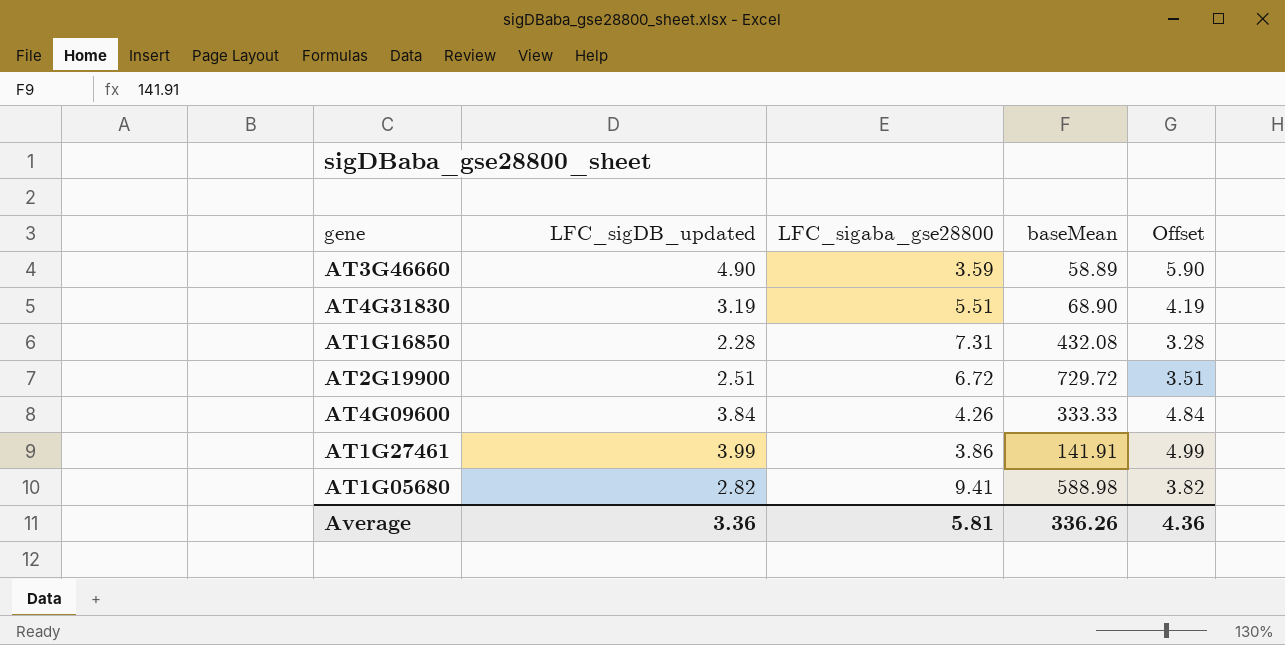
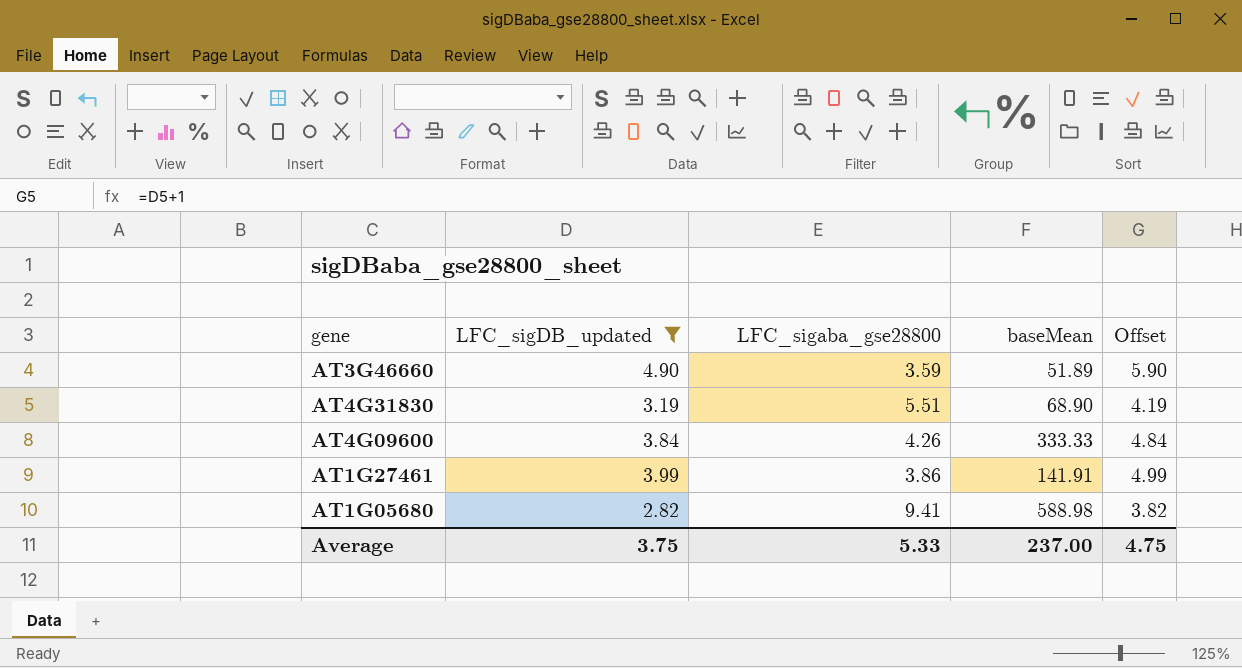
filter: none -> LFC_sigDB_updated >= 2.82
AT3G46660 | baseMean: 58.89 -> 51.89
Average | LFC_sigDB_updated: 3.36 -> 3.75
Average | LFC_sigaba_gse28800: 5.81 -> 5.33
Average | baseMean: 336.26 -> 237.00
Average | Offset: 4.36 -> 4.75

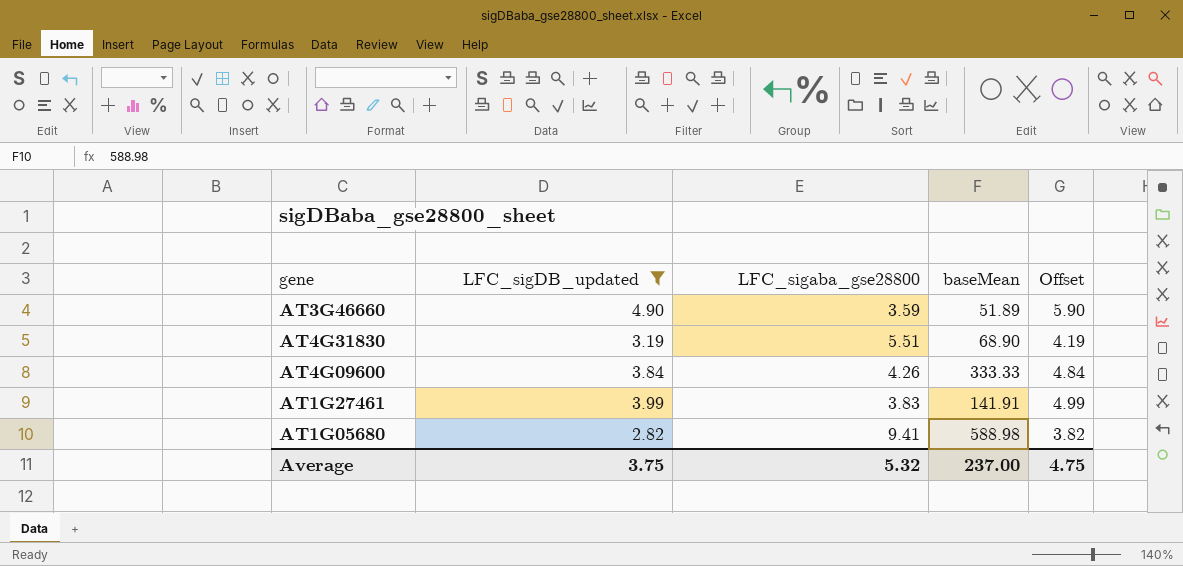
AT1G27461 | LFC_sigaba_gse28800: 3.86 -> 3.83
Average | LFC_sigaba_gse28800: 5.33 -> 5.32

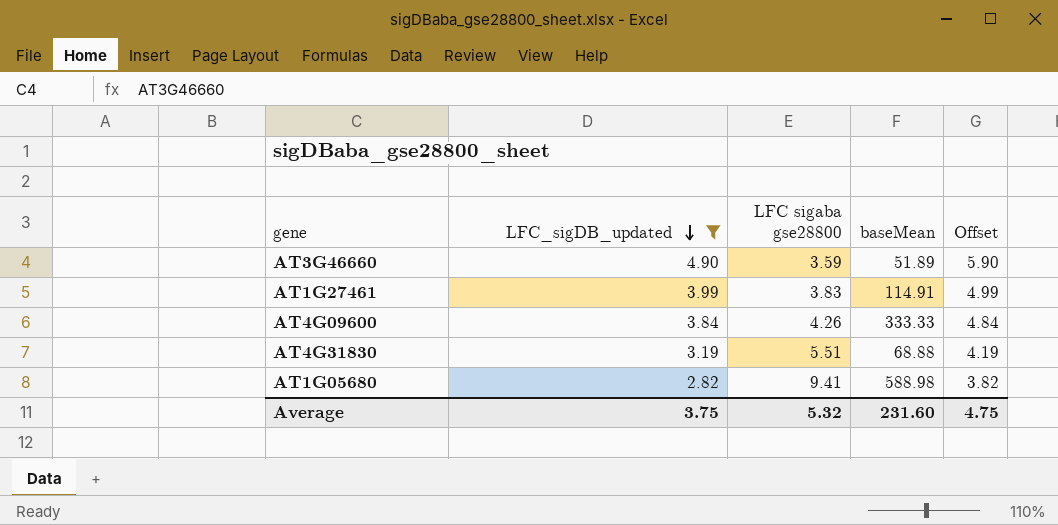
row order: none -> LFC_sigDB_updated descending
column name: LFC_sigaba_gse28800 -> LFC sigaba gse28800
AT1G27461 | baseMean: 141.91 -> 114.91
AT4G31830 | baseMean: 68.90 -> 68.88
Average | baseMean: 237.00 -> 231.60

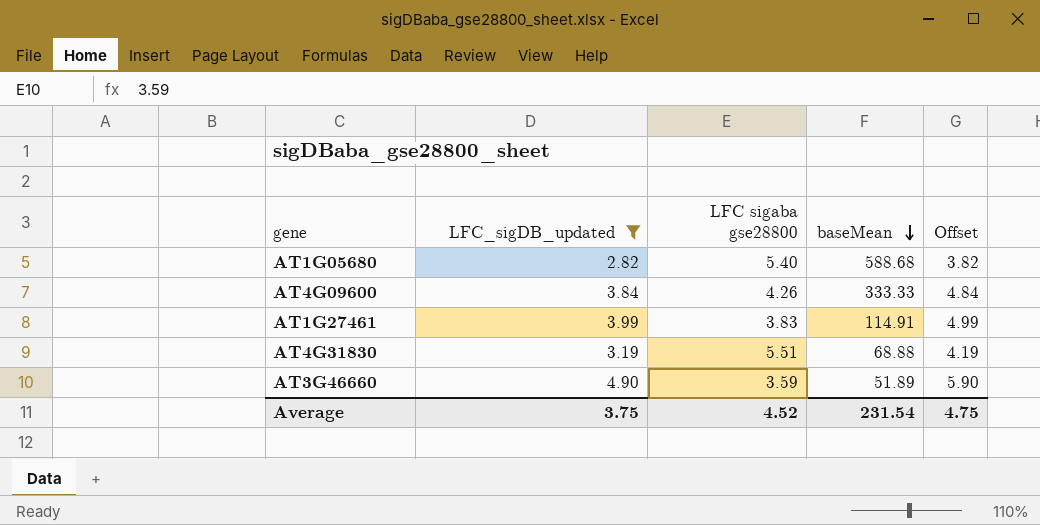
row order: LFC_sigDB_updated descending -> baseMean descending
AT1G05680 | LFC sigaba gse28800: 9.41 -> 5.40
AT1G05680 | baseMean: 588.98 -> 588.68
Average | LFC sigaba gse28800: 5.32 -> 4.52
Average | baseMean: 231.60 -> 231.54

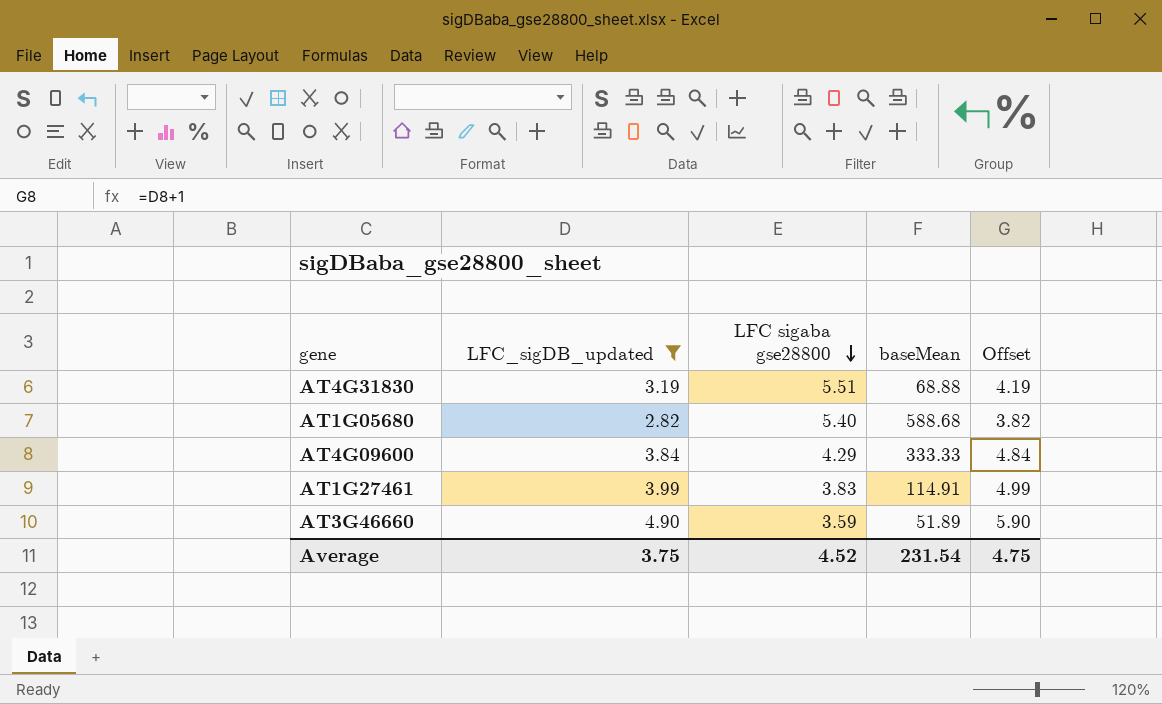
row order: baseMean descending -> LFC sigaba gse28800 descending
AT4G09600 | LFC sigaba gse28800: 4.26 -> 4.29

